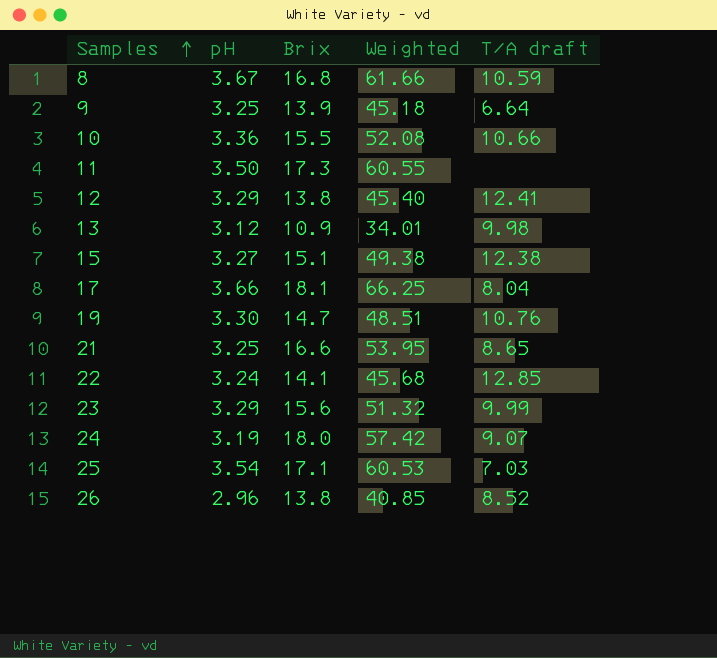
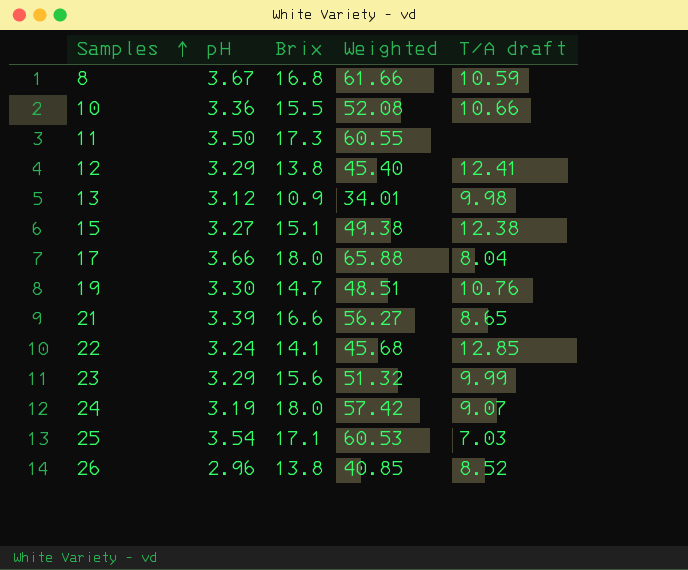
row 9: 3.25 | 13.9 | 45.18 | 6.64 -> none
17 | Brix: 18.1 -> 18.0
17 | Weighted: 66.25 -> 65.88
21 | pH: 3.25 -> 3.39
21 | Weighted: 53.95 -> 56.27

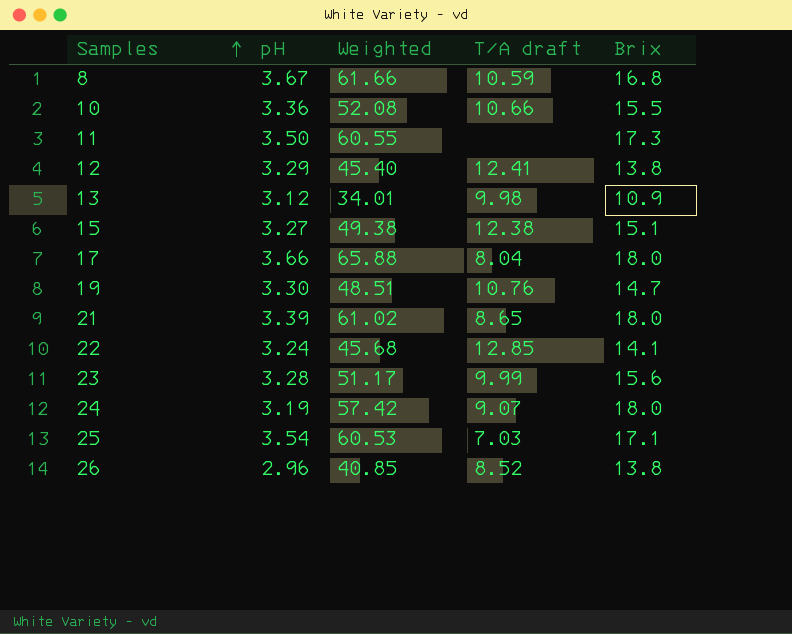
column Brix | position: 3 -> 5
21 | Weighted: 56.27 -> 61.02
21 | Brix: 16.6 -> 18.0
23 | pH: 3.29 -> 3.28
23 | Weighted: 51.32 -> 51.17

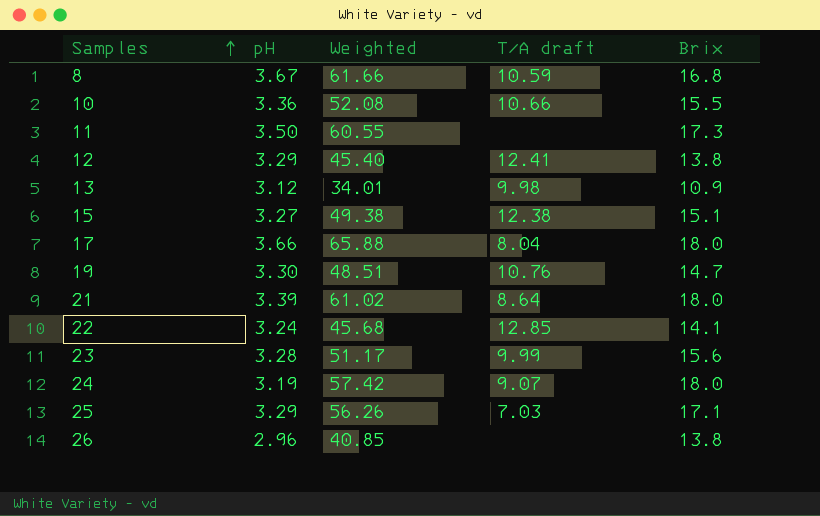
21 | T/A draft: 8.65 -> 8.64
25 | pH: 3.54 -> 3.29
25 | Weighted: 60.53 -> 56.26
26 | T/A draft: 8.52 -> none

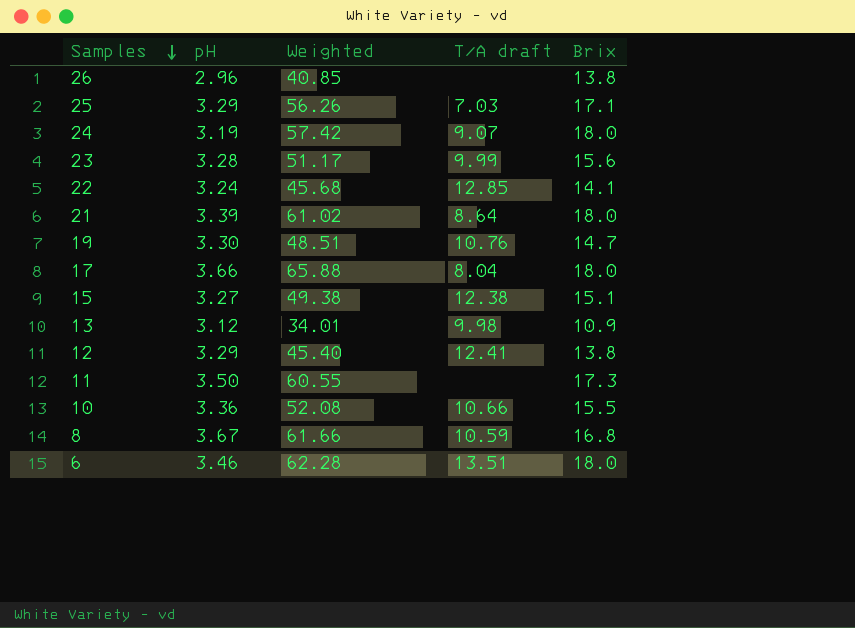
row order: Samples ascending -> Samples descending
row 6: none -> 3.46 | 62.28 | 13.51 | 18.0

